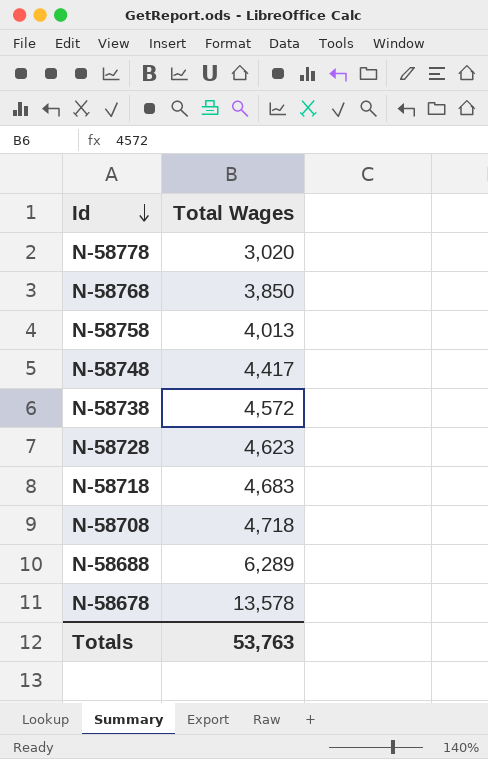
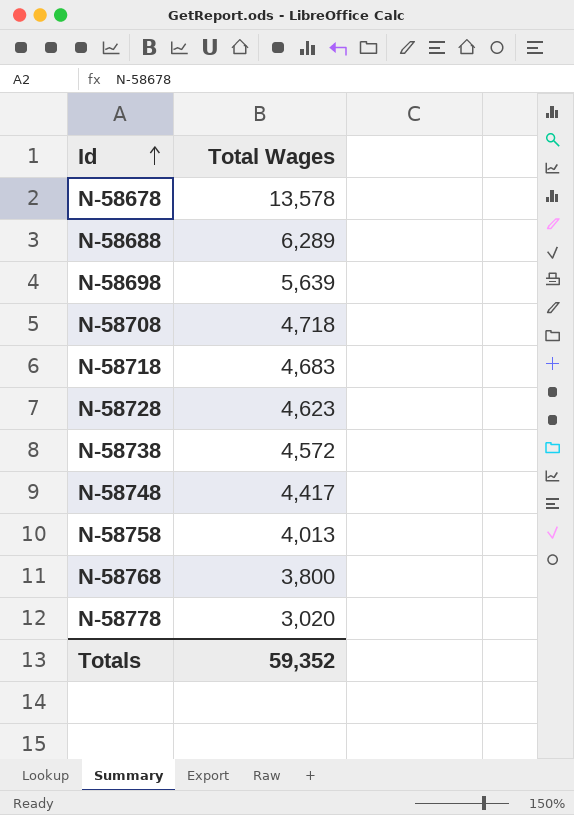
row order: Id descending -> Id ascending
row N-58698: none -> 5,639
N-58768 | Total Wages: 3,850 -> 3,800
Totals | Total Wages: 53,763 -> 59,352

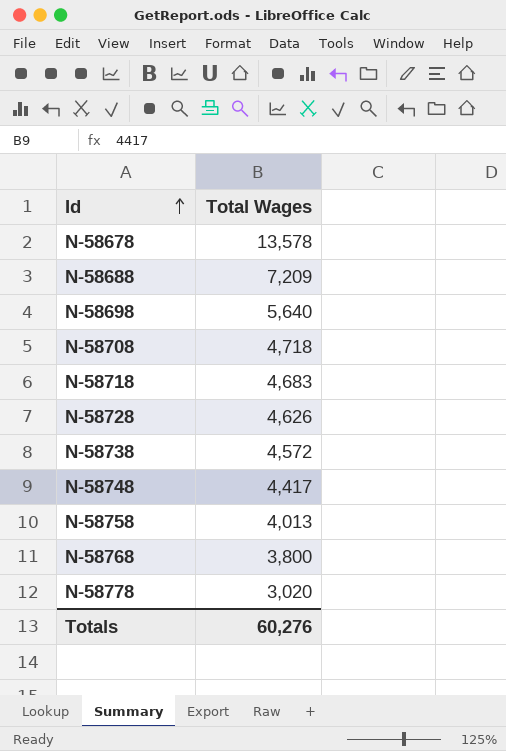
N-58688 | Total Wages: 6,289 -> 7,209
N-58698 | Total Wages: 5,639 -> 5,640
N-58728 | Total Wages: 4,623 -> 4,626
Totals | Total Wages: 59,352 -> 60,276

